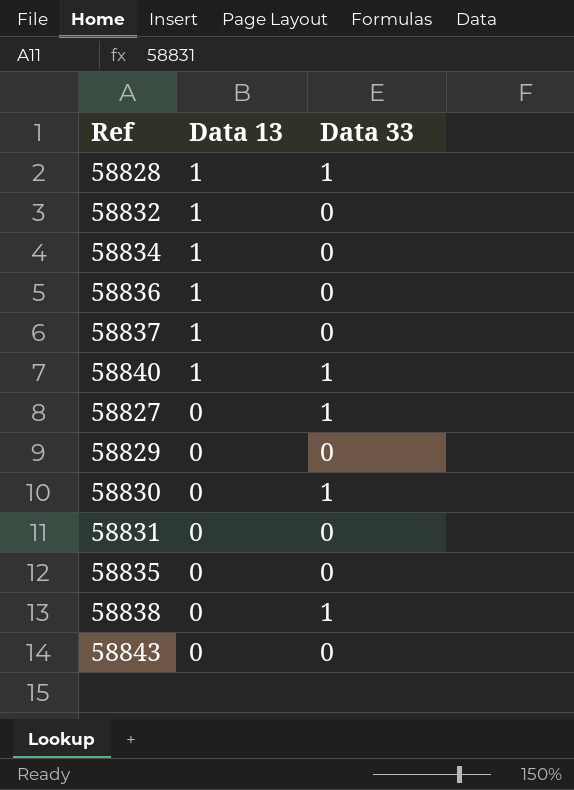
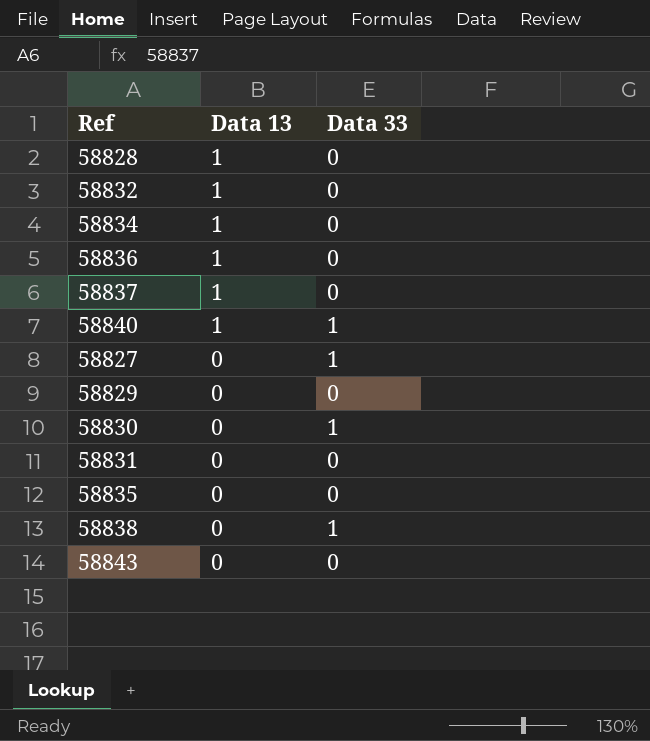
58828 | Data 33: 1 -> 0

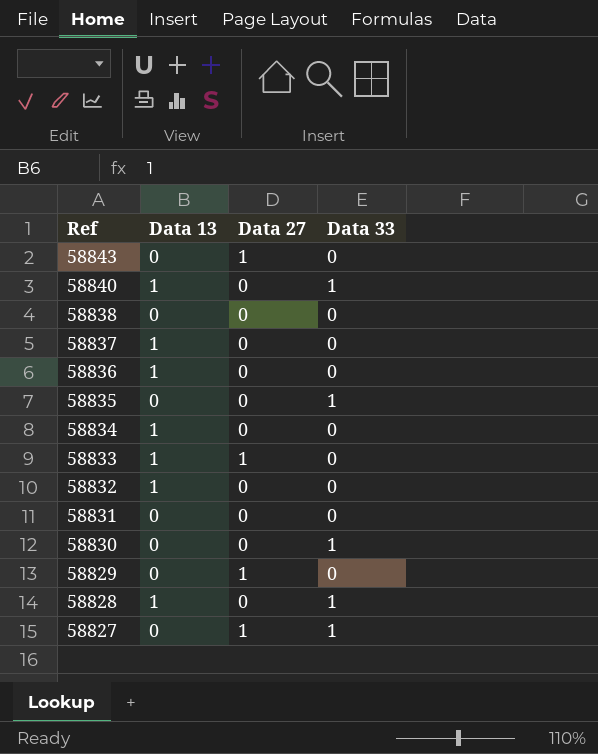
row order: Data 13 descending -> Ref descending
column Data 27 | position: none -> 3
58838 | Data 33: 1 -> 0
58835 | Data 33: 0 -> 1
row 58833: none -> 1 | 1 | 0
58828 | Data 33: 0 -> 1

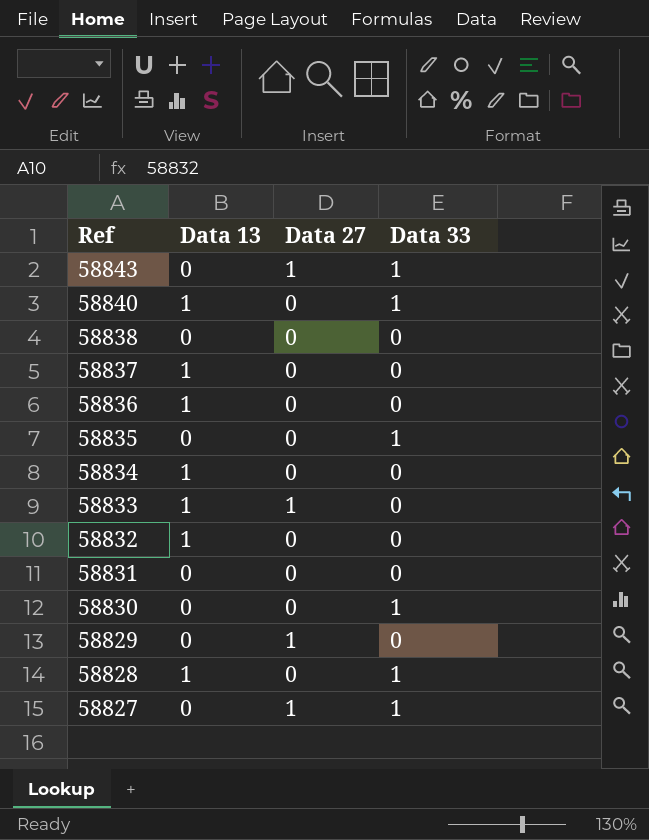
58843 | Data 33: 0 -> 1

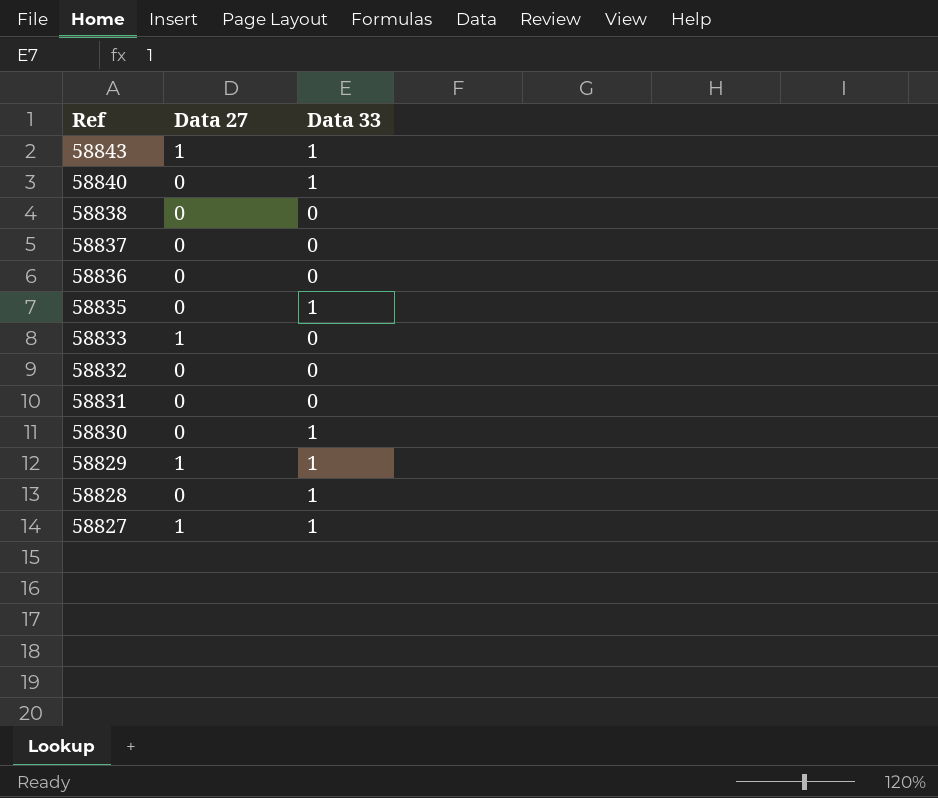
column Data 13 | position: 2 -> none
row 58834: 1 | 0 | 0 -> none
58829 | Data 33: 0 -> 1

